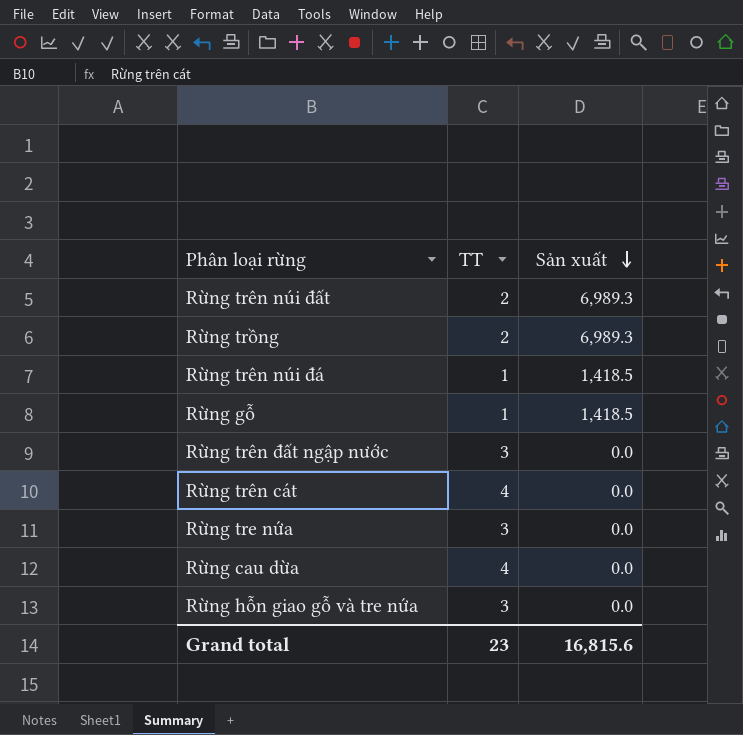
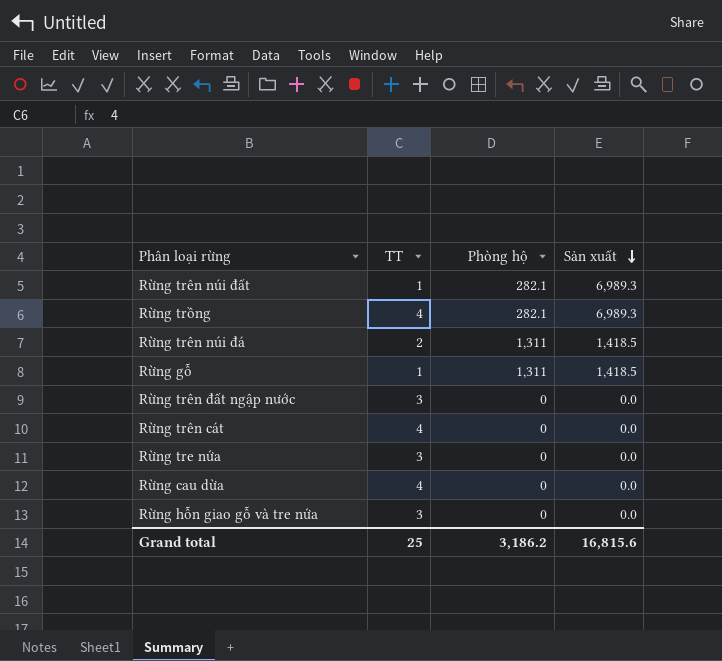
column Phòng hộ | position: none -> 3
Rừng trên núi đất | TT: 2 -> 1
Rừng trồng | TT: 2 -> 4
Rừng trên núi đá | TT: 1 -> 2
Grand total | TT: 23 -> 25

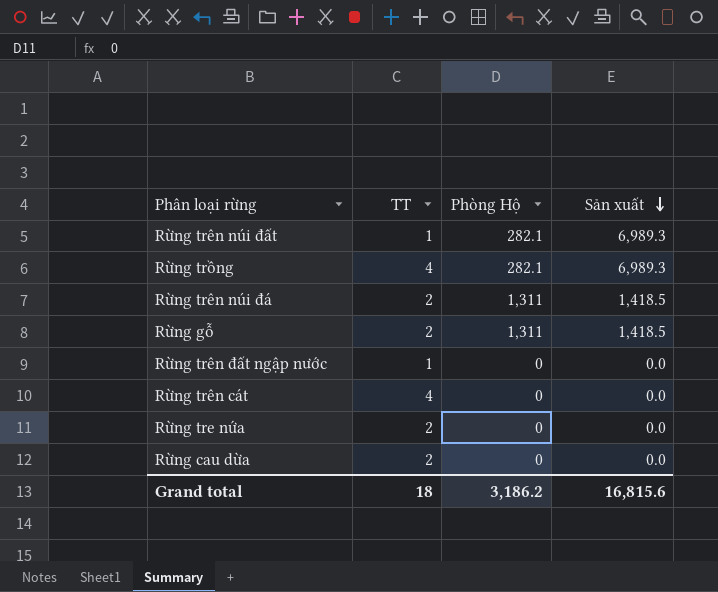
column name: Phòng hộ -> Phòng Hộ
row Rừng hỗn giao gỗ và tre nứa: 3 | 0 | 0.0 -> none
Rừng gỗ | TT: 1 -> 2
Rừng trên đất ngập nước | TT: 3 -> 1
Rừng tre nứa | TT: 3 -> 2
Rừng cau dừa | TT: 4 -> 2
Grand total | TT: 25 -> 18

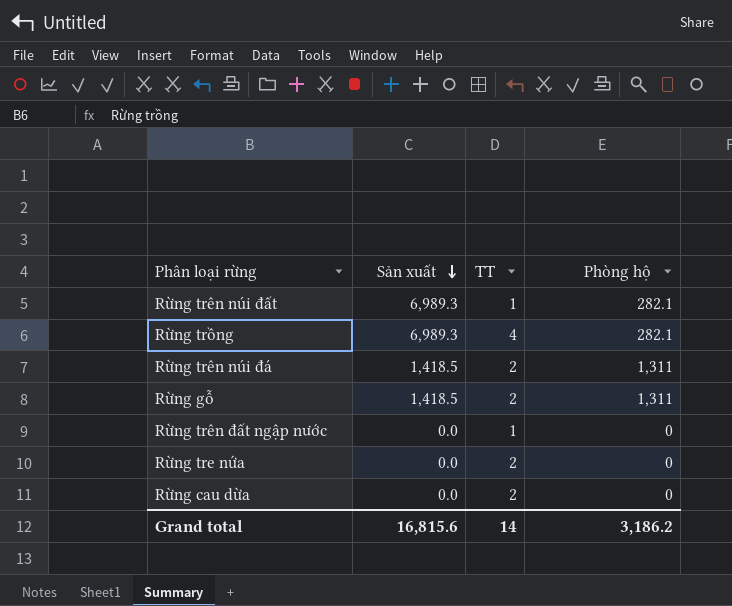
column Sản xuất | position: 4 -> 2
column name: Phòng Hộ -> Phòng hộ
row Rừng trên cát: 4 | 0 | 0.0 -> none
Grand total | TT: 18 -> 14

